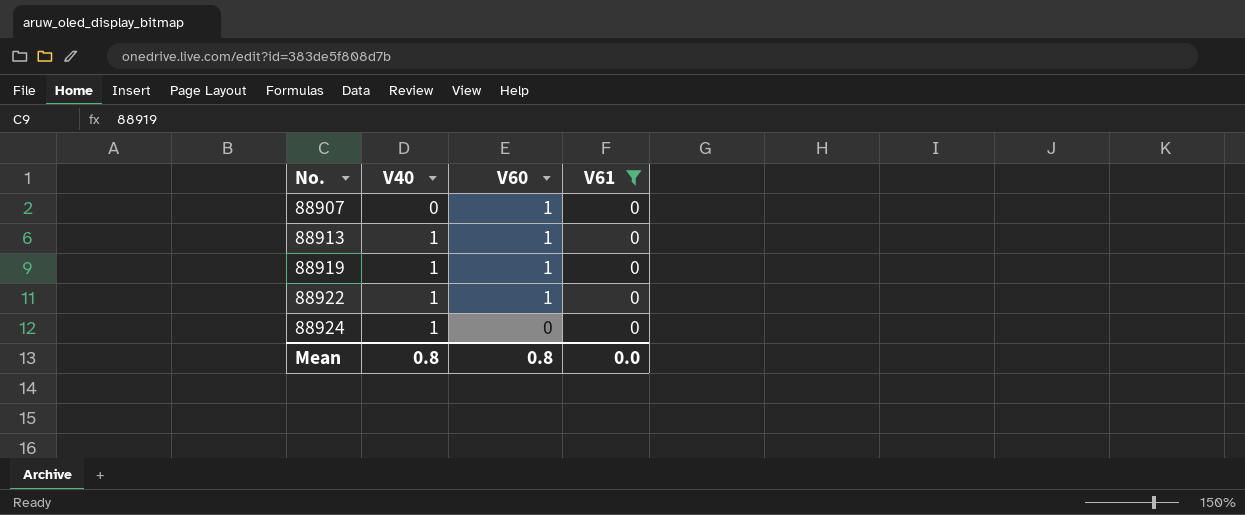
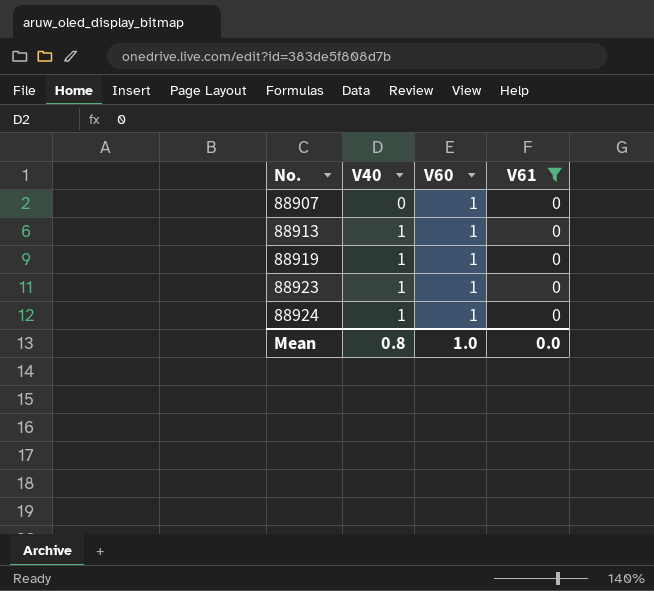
row 88922: 1 | 1 | 0 -> none
row 88923: none -> 1 | 1 | 0
88924 | V60: 0 -> 1
Mean | V60: 0.8 -> 1.0

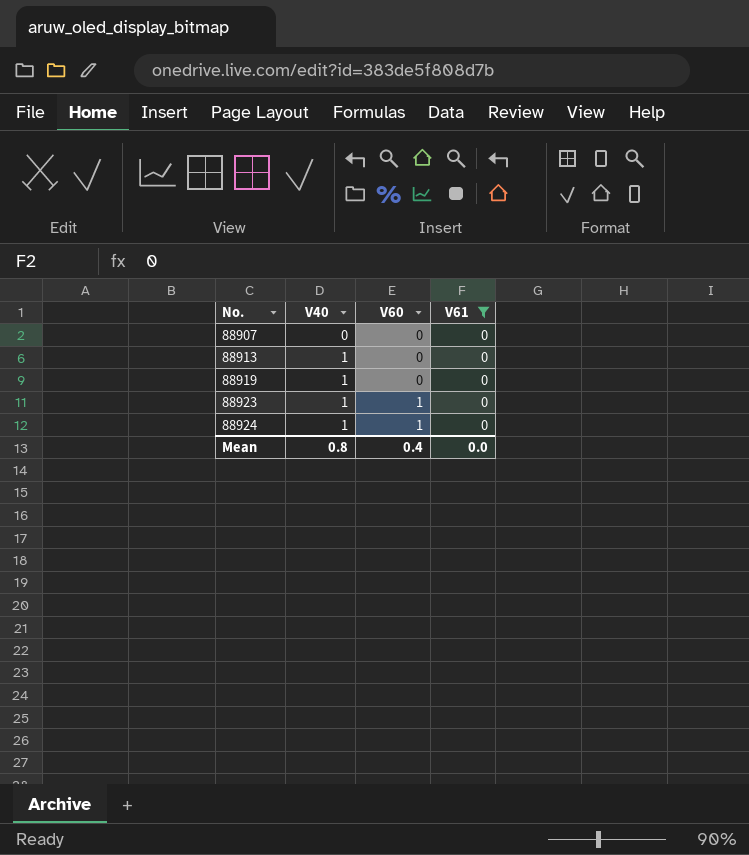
88907 | V60: 1 -> 0
88913 | V60: 1 -> 0
88919 | V60: 1 -> 0
Mean | V60: 1.0 -> 0.4

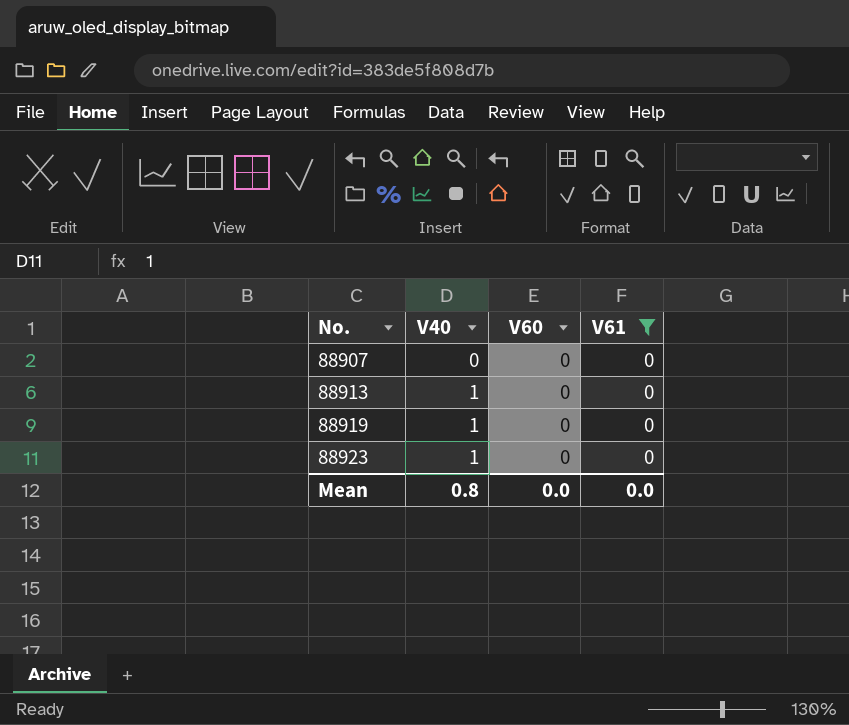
row 88924: 1 | 1 | 0 -> none
88923 | V60: 1 -> 0
Mean | V60: 0.4 -> 0.0

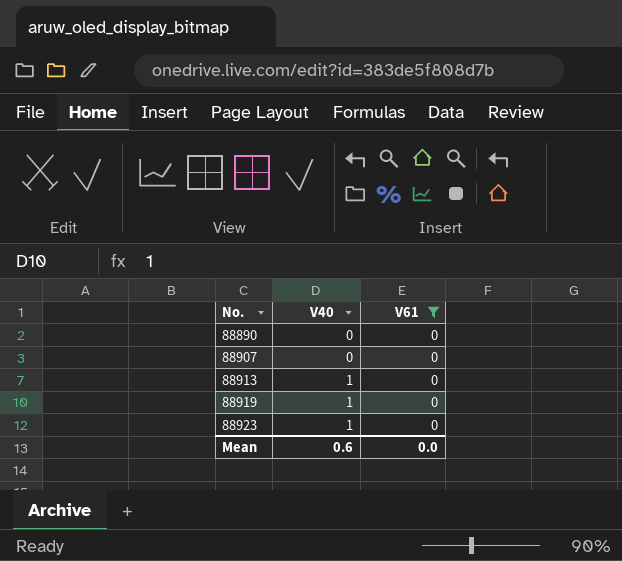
column V60 | position: 3 -> none
row 88890: none -> 0 | 0
Mean | V40: 0.8 -> 0.6

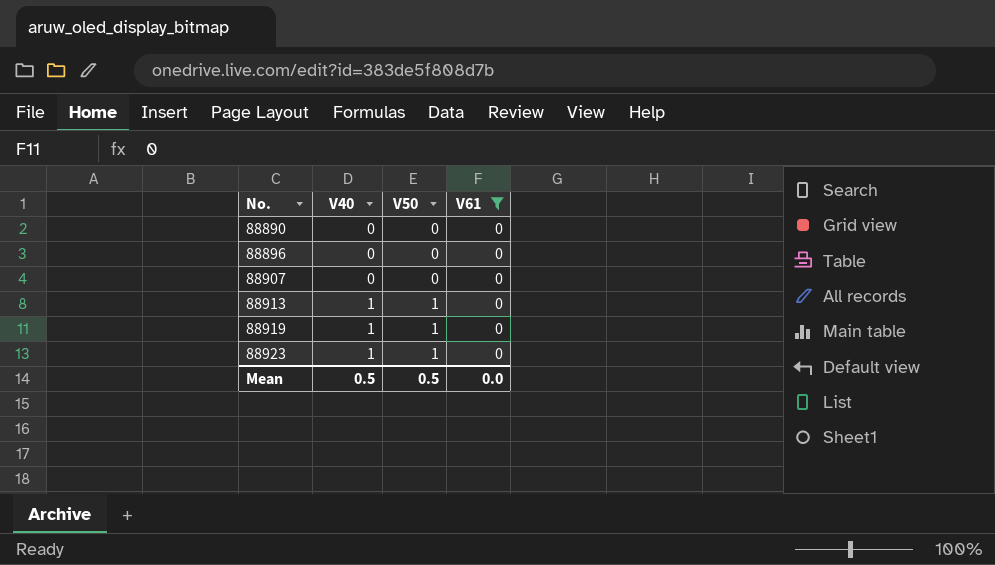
column V50 | position: none -> 3
row 88896: none -> 0 | 0 | 0
Mean | V40: 0.6 -> 0.5

